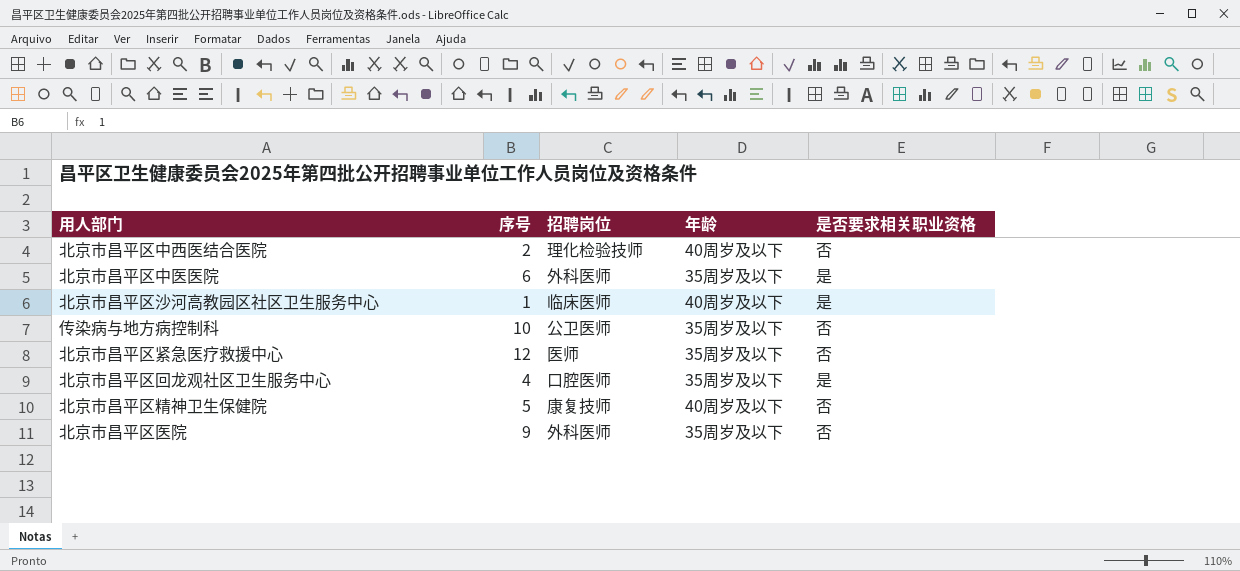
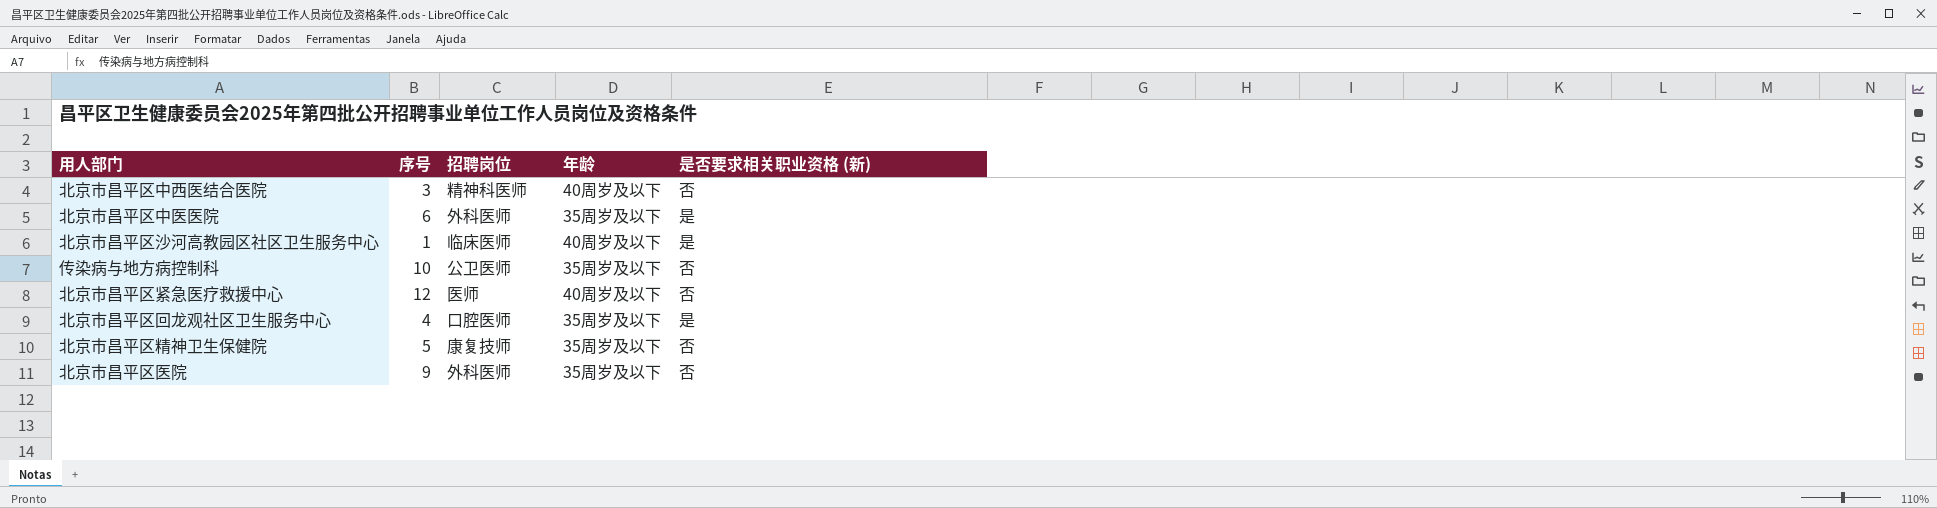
column name: 是否要求相关职业资格 -> 是否要求相关职业资格 (新)
北京市昌平区中西医结合医院 | 序号: 2 -> 3
北京市昌平区中西医结合医院 | 招聘岗位: 理化检验技师 -> 精神科医师
北京市昌平区紧急医疗救援中心 | 年龄: 35周岁及以下 -> 40周岁及以下
北京市昌平区精神卫生保健院 | 年龄: 40周岁及以下 -> 35周岁及以下

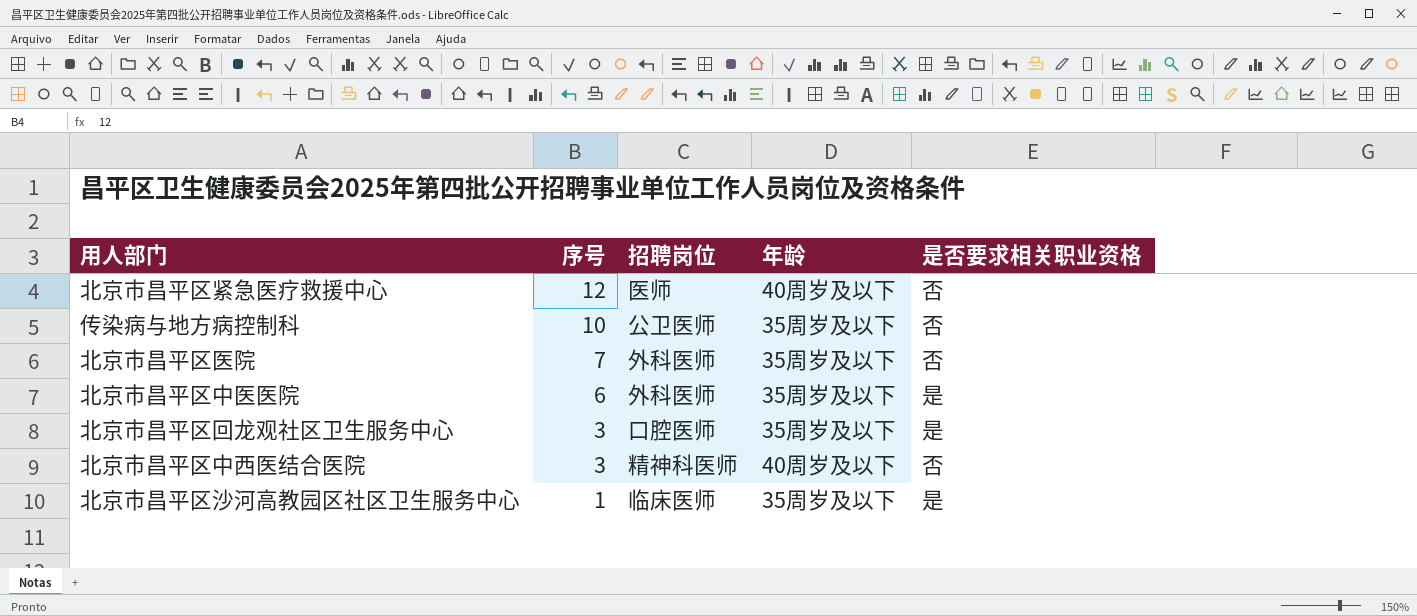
row order: none -> 序号 descending
column name: 是否要求相关职业资格 (新) -> 是否要求相关职业资格
row 北京市昌平区精神卫生保健院: 5 | 康复技师 | 35周岁及以下 | 否 -> none
北京市昌平区医院 | 序号: 9 -> 7
北京市昌平区回龙观社区卫生服务中心 | 序号: 4 -> 3
北京市昌平区沙河高教园区社区卫生服务中心 | 年龄: 40周岁及以下 -> 35周岁及以下

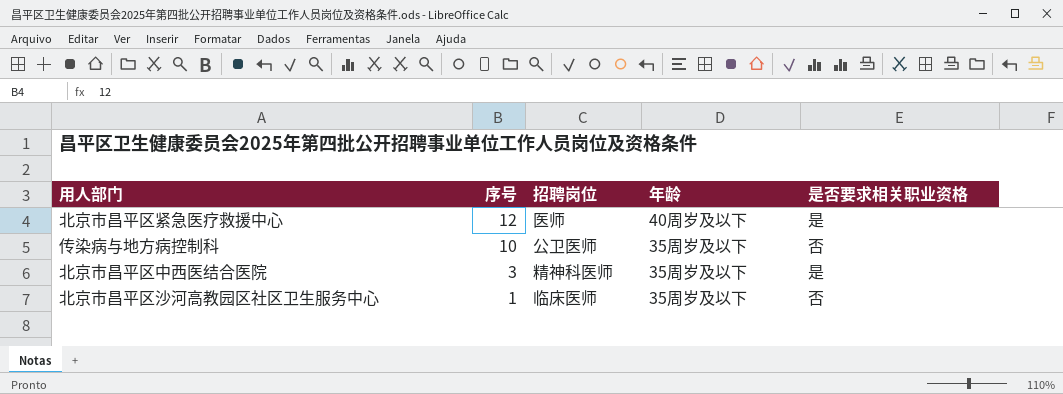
row 北京市昌平区医院: 7 | 外科医师 | 35周岁及以下 | 否 -> none
row 北京市昌平区中医医院: 6 | 外科医师 | 35周岁及以下 | 是 -> none
row 北京市昌平区回龙观社区卫生服务中心: 3 | 口腔医师 | 35周岁及以下 | 是 -> none
北京市昌平区紧急医疗救援中心 | 是否要求相关职业资格: 否 -> 是
北京市昌平区中西医结合医院 | 年龄: 40周岁及以下 -> 35周岁及以下
北京市昌平区中西医结合医院 | 是否要求相关职业资格: 否 -> 是
北京市昌平区沙河高教园区社区卫生服务中心 | 是否要求相关职业资格: 是 -> 否

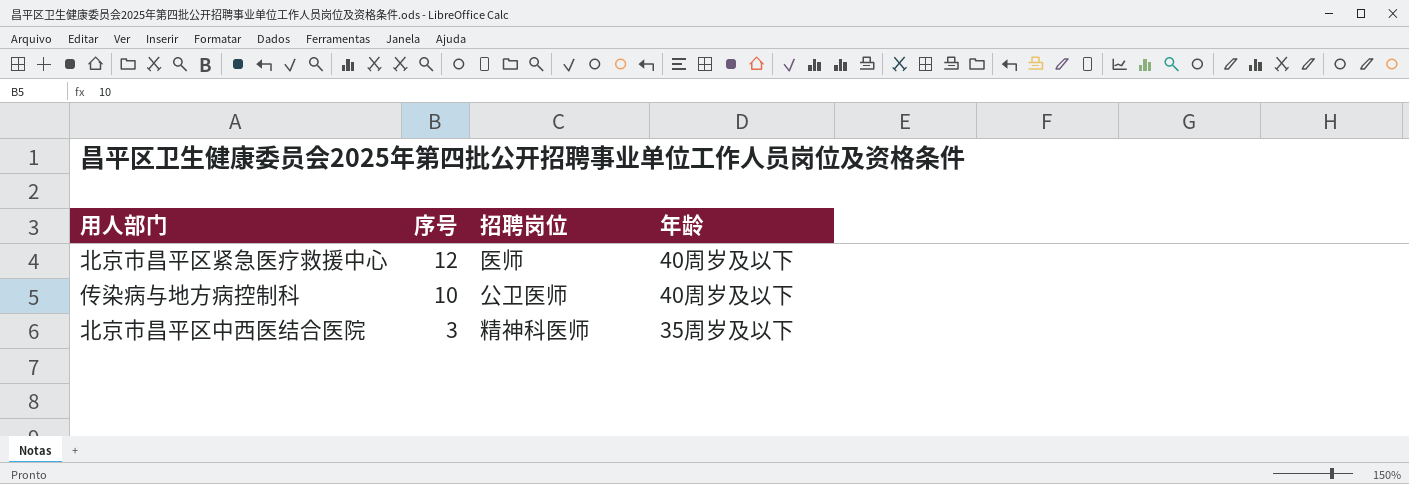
column 是否要求相关职业资格 | position: 5 -> none
row 北京市昌平区沙河高教园区社区卫生服务中心: 1 | 临床医师 | 35周岁及以下 | 否 -> none
传染病与地方病控制科 | 年龄: 35周岁及以下 -> 40周岁及以下

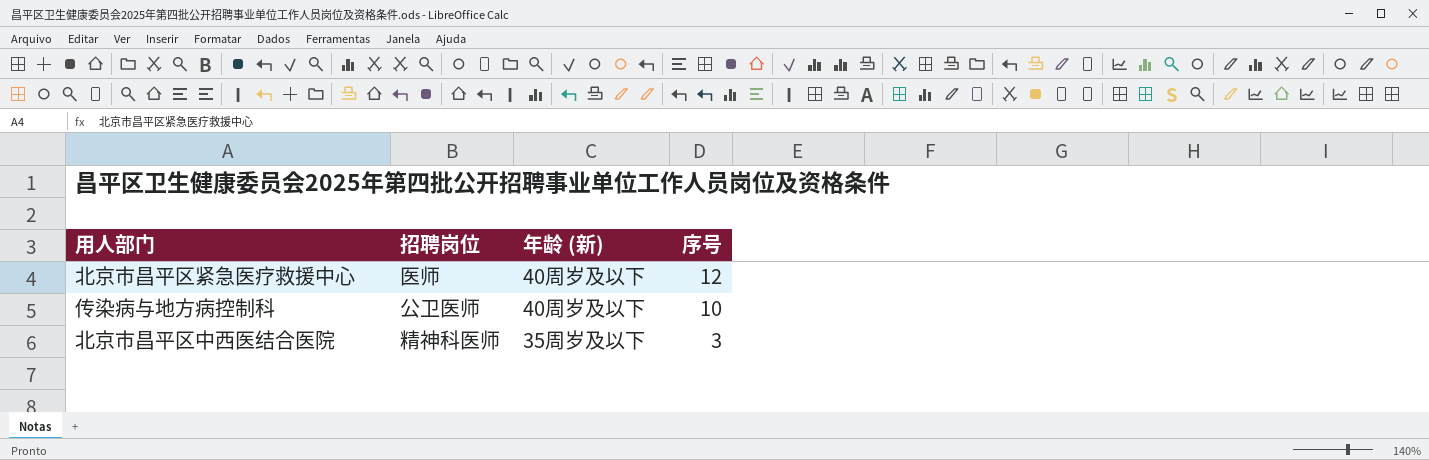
column name: 年龄 -> 年龄 (新)
column 序号 | position: 2 -> 4

